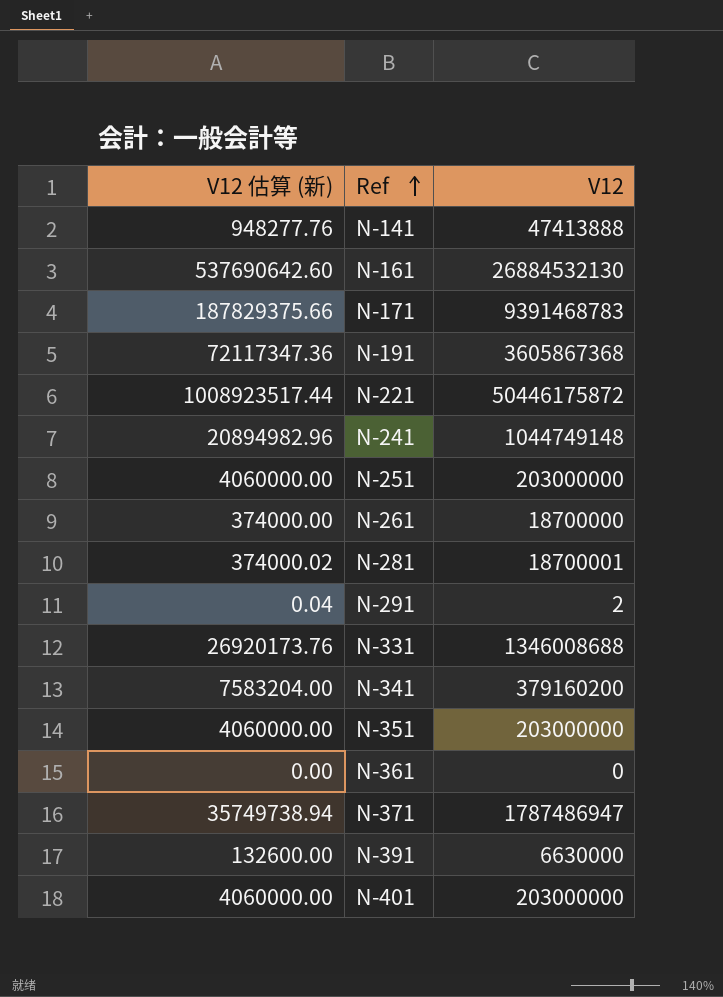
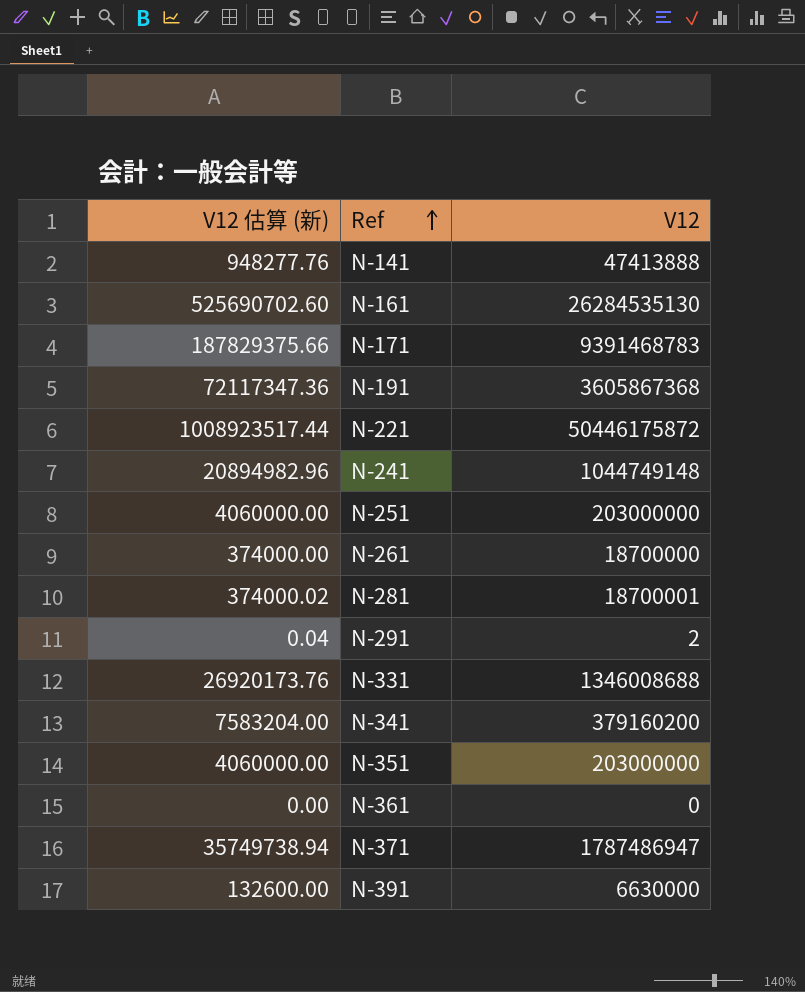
row N-401: 4060000.00 | 203000000 -> none
N-161 | V12 估算 (新): 537690642.60 -> 525690702.60
N-161 | V12: 26884532130 -> 26284535130

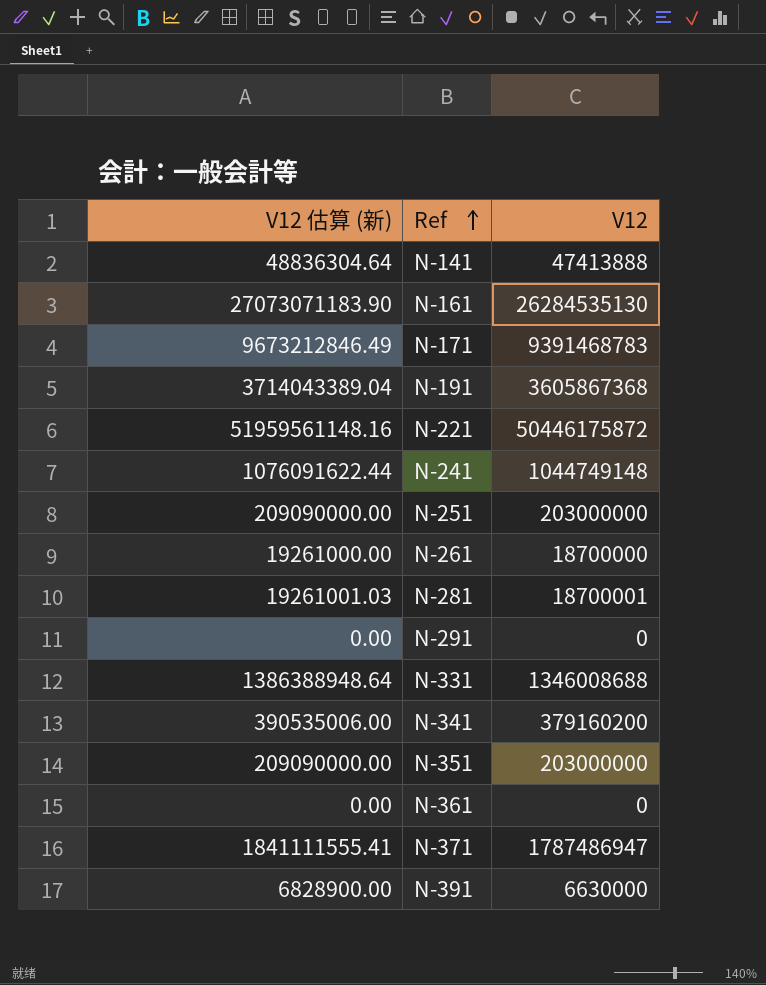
column V12 估算 (新) | formula: [V12] * 0.02 -> [V12] * 1.03
N-291 | V12: 2 -> 0

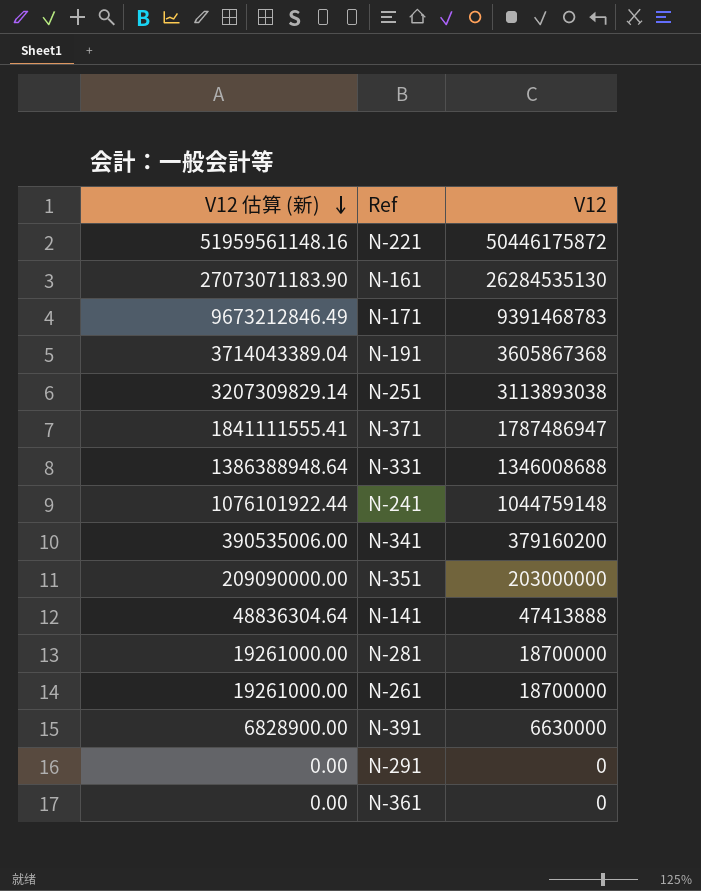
row order: Ref ascending -> V12 估算 (新) descending
N-251 | V12 估算 (新): 209090000.00 -> 3207309829.14
N-251 | V12: 203000000 -> 3113893038
N-241 | V12 估算 (新): 1076091622.44 -> 1076101922.44
N-241 | V12: 1044749148 -> 1044759148
N-281 | V12 估算 (新): 19261001.03 -> 19261000.00
N-281 | V12: 18700001 -> 18700000

